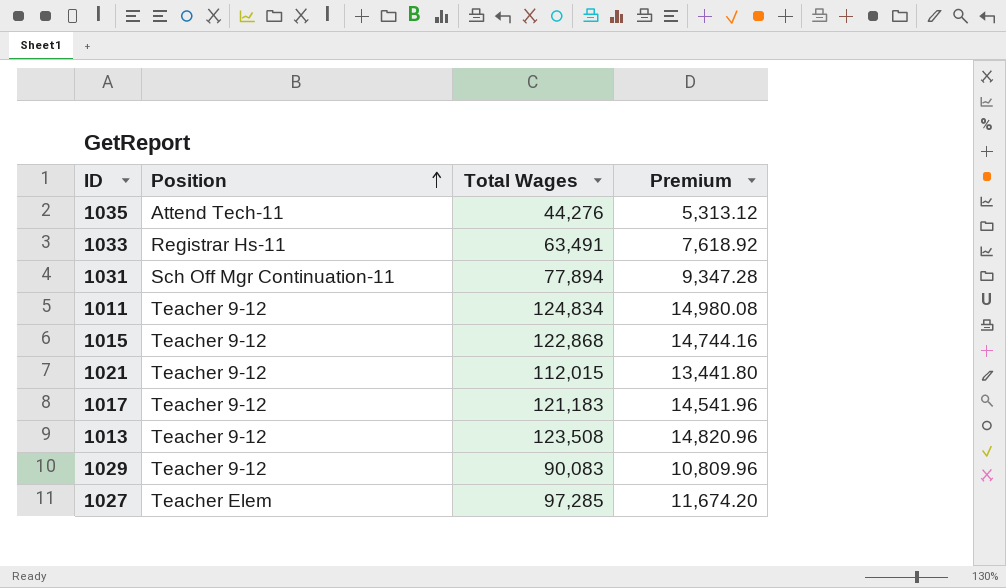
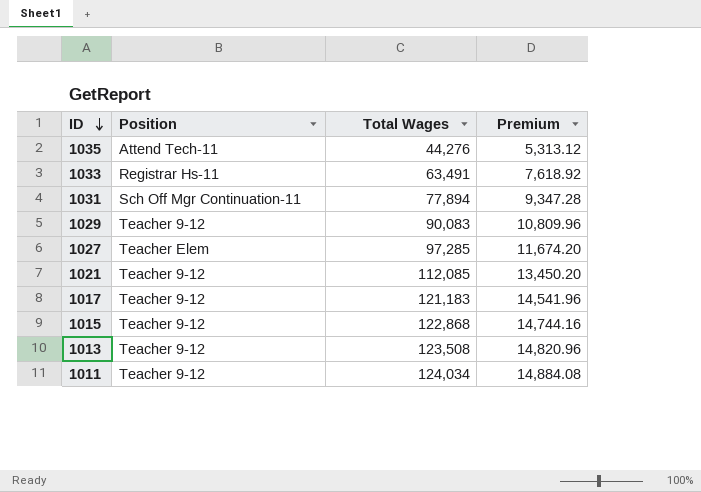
row order: Position ascending -> ID descending
1021 | Total Wages: 112,015 -> 112,085
1021 | Premium: 13,441.80 -> 13,450.20
1011 | Total Wages: 124,834 -> 124,034
1011 | Premium: 14,980.08 -> 14,884.08

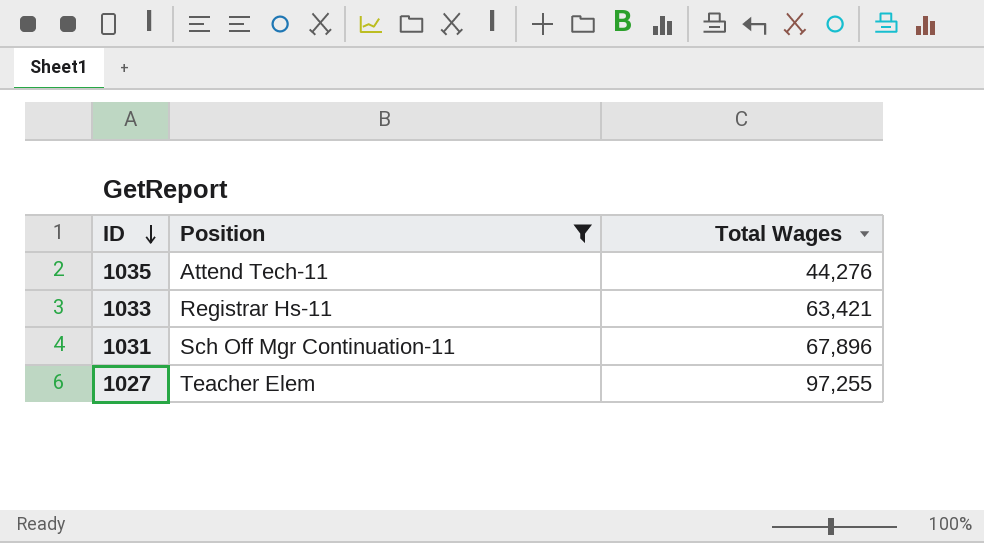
filter: none -> Position != Teacher 9-12
column Premium | formula: [Total Wages] * 0.12 -> none
1033 | Total Wages: 63,491 -> 63,421
1031 | Total Wages: 77,894 -> 67,896
1027 | Total Wages: 97,285 -> 97,255

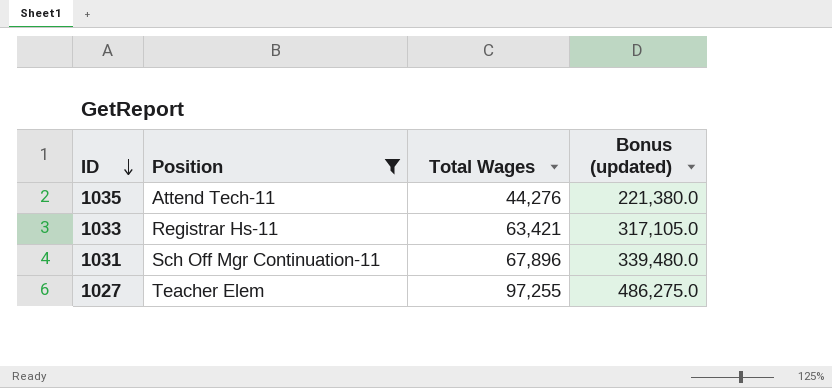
column Bonus (updated) | formula: none -> [Total Wages] * 5

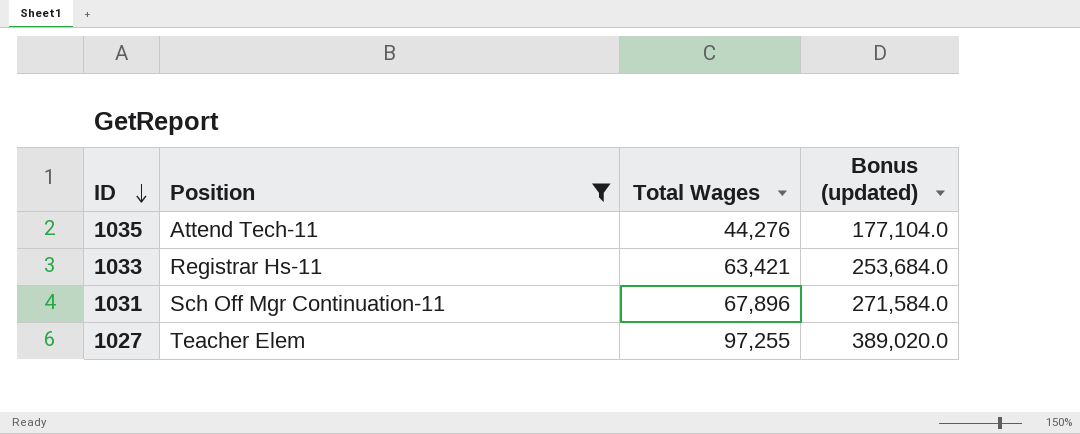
column Bonus (updated) | formula: [Total Wages] * 5 -> [Total Wages] * 4

